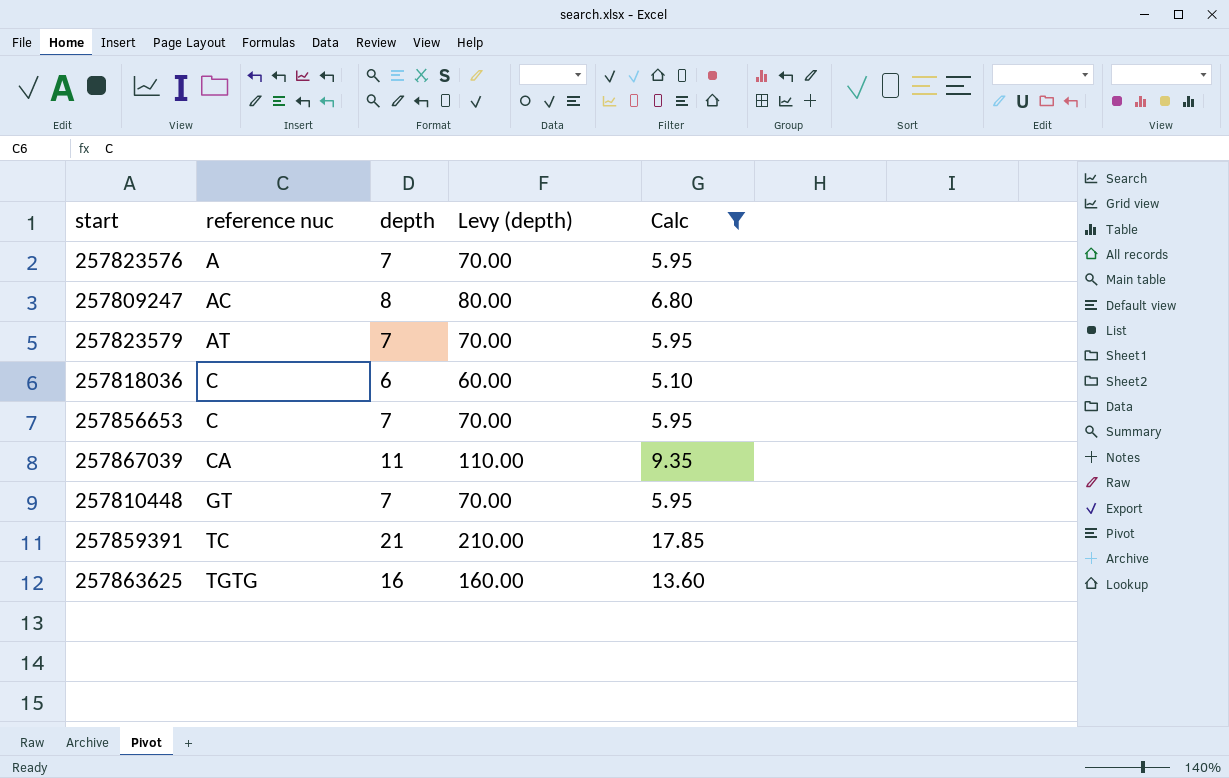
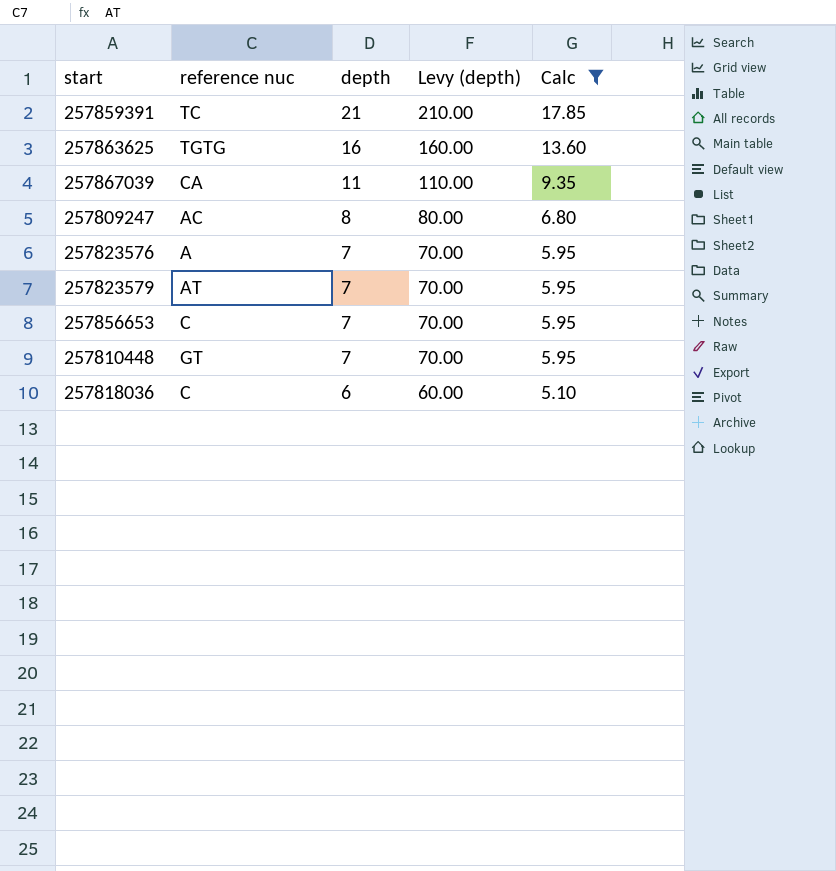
row order: reference nuc ascending -> depth descending

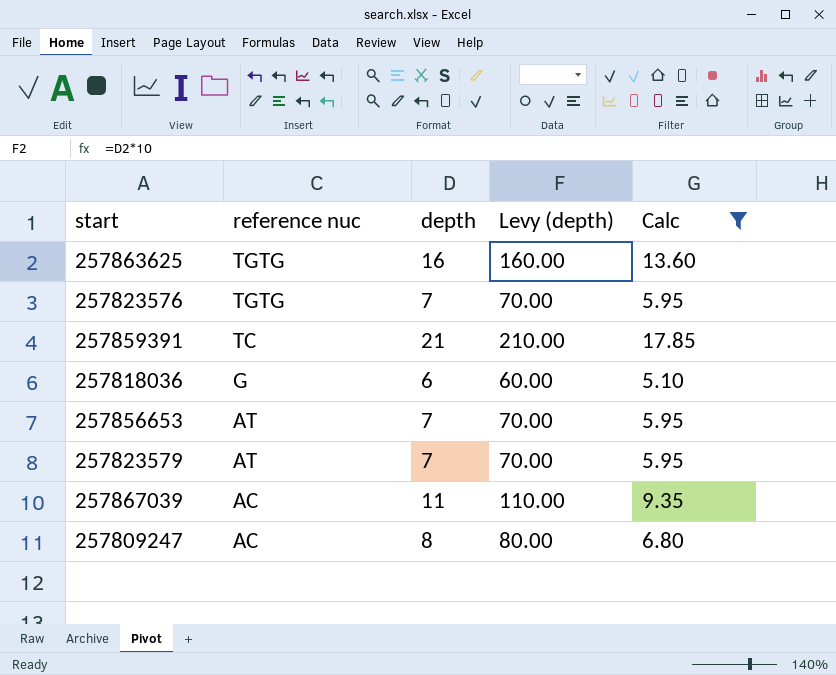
row order: depth descending -> reference nuc descending
row 257810448: GT | 7 | 70.00 | 5.95 -> none
257823576 | reference nuc: A -> TGTG
257818036 | reference nuc: C -> G
257856653 | reference nuc: C -> AT
257867039 | reference nuc: CA -> AC

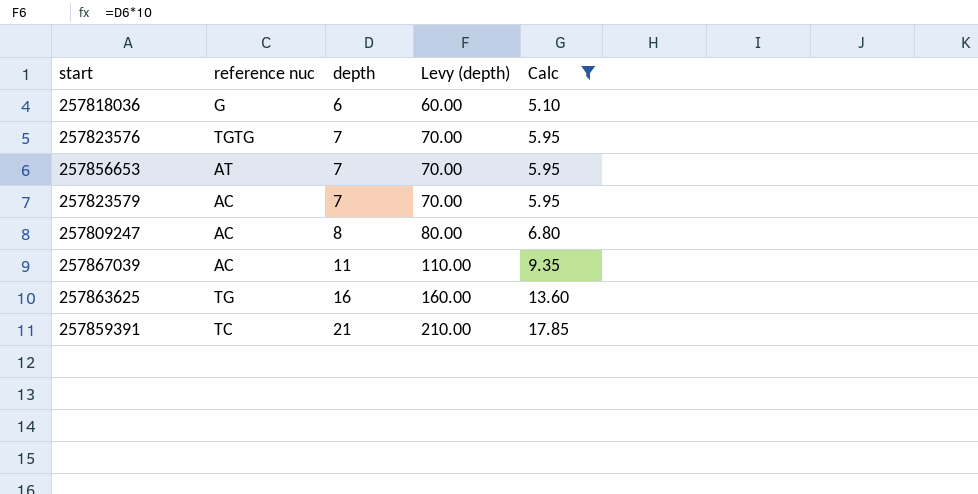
row order: reference nuc descending -> depth ascending
257823579 | reference nuc: AT -> AC
257863625 | reference nuc: TGTG -> TG

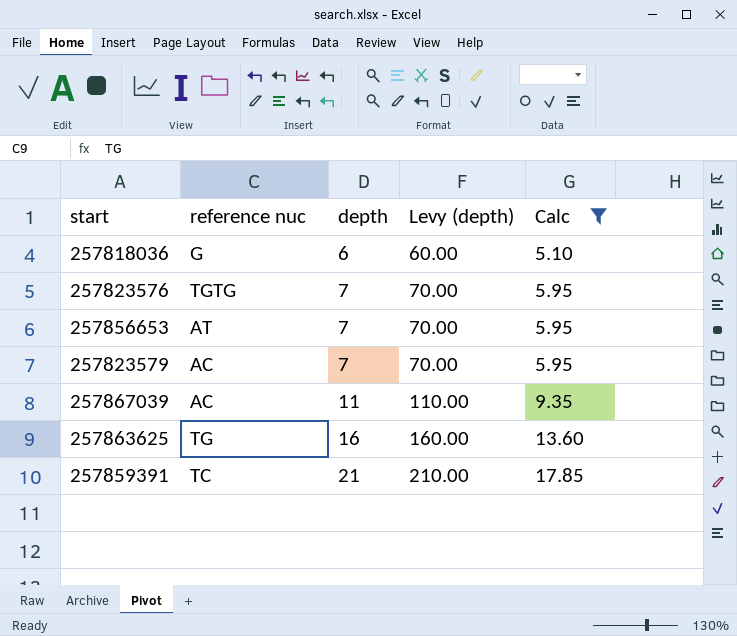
row 257809247: AC | 8 | 80.00 | 6.80 -> none

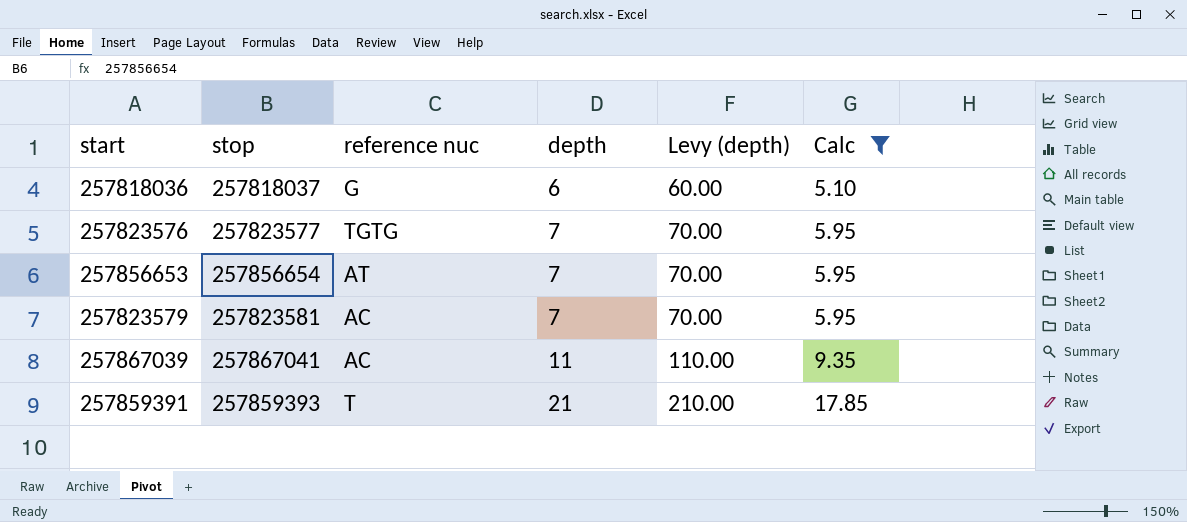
column stop | position: none -> 2
row 257863625: TG | 16 | 160.00 | 13.60 -> none
257859391 | reference nuc: TC -> T

